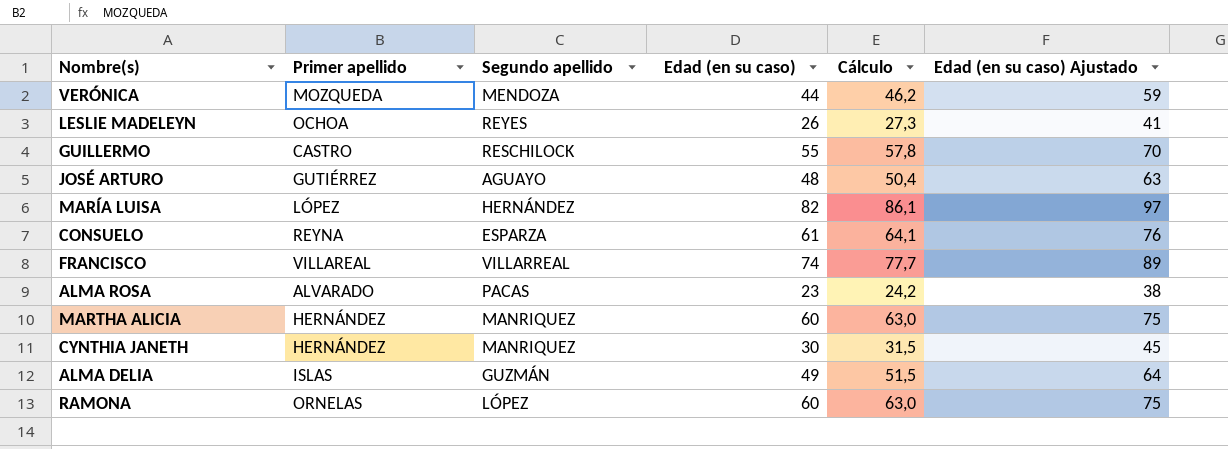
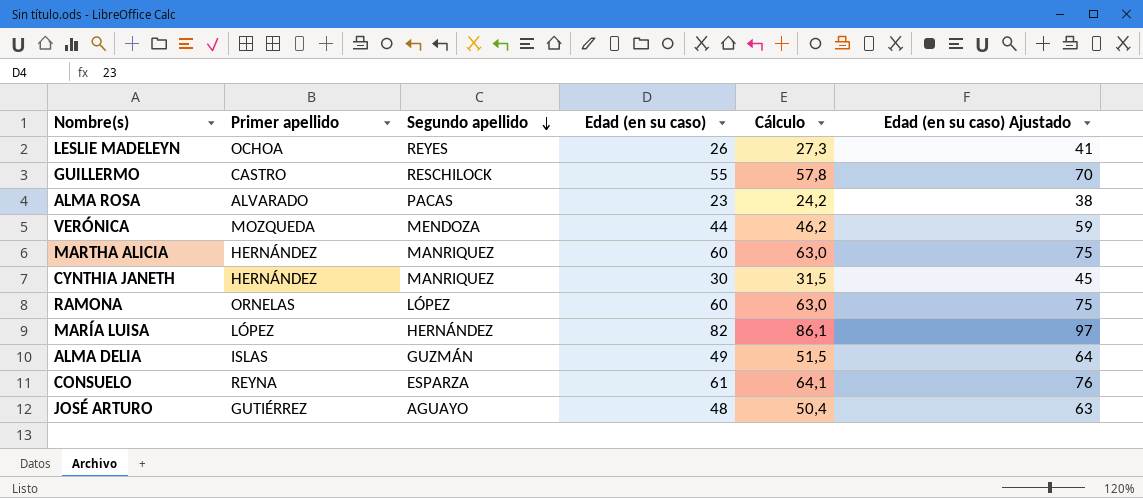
row order: none -> Segundo apellido descending
row FRANCISCO: VILLAREAL | VILLARREAL | 74 | 77,7 | 89 -> none

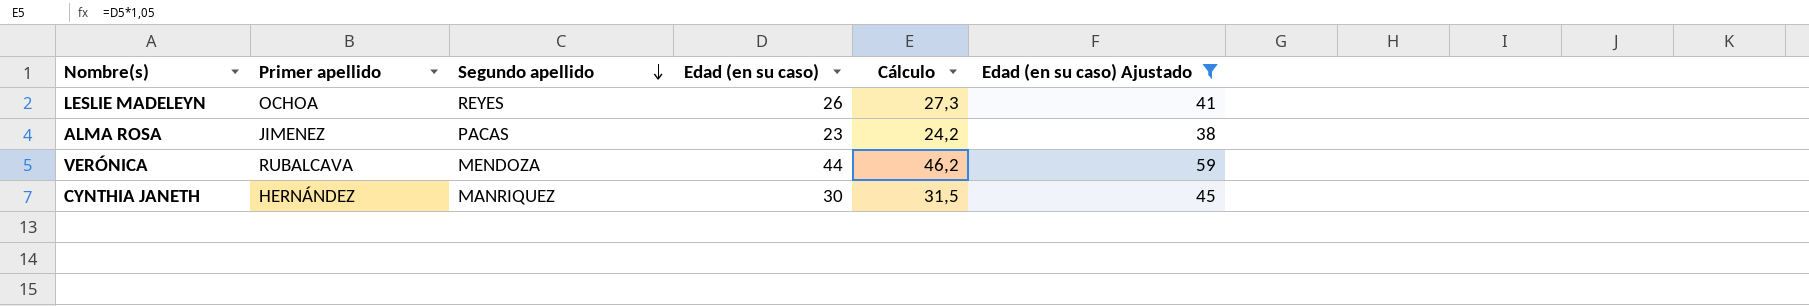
filter: none -> Edad (en su caso) Ajustado <= 59
ALMA ROSA | Primer apellido: ALVARADO -> JIMENEZ
VERÓNICA | Primer apellido: MOZQUEDA -> RUBALCAVA

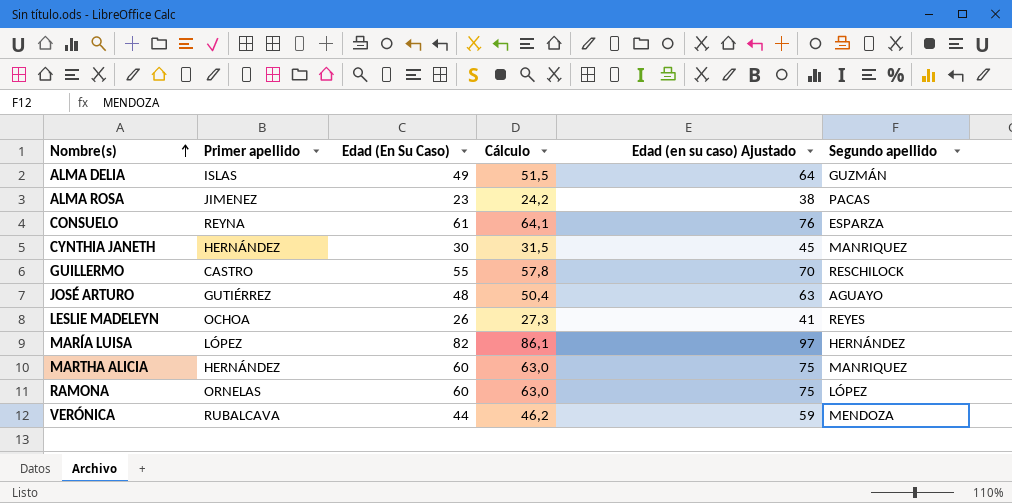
filter: Edad (en su caso) Ajustado <= 59 -> none
row order: Segundo apellido descending -> Nombre(s) ascending
column name: Edad (en su caso) -> Edad (En Su Caso)
column Segundo apellido | position: 3 -> 6

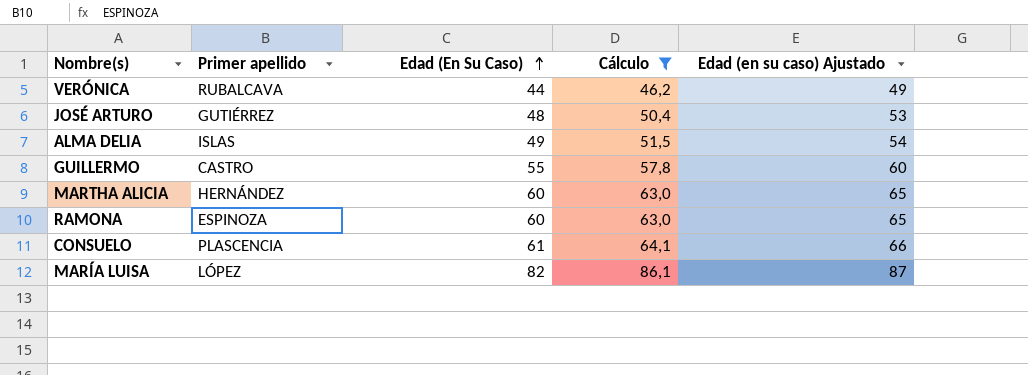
filter: none -> Cálculo >= 46,2
row order: Nombre(s) ascending -> Edad (En Su Caso) ascending
column Segundo apellido | position: 6 -> none
column Edad (en su caso) Ajustado | formula: [Edad (En Su Caso)] + 15 -> [Edad (En Su Caso)] + 5
RAMONA | Primer apellido: ORNELAS -> ESPINOZA
CONSUELO | Primer apellido: REYNA -> PLASCENCIA

